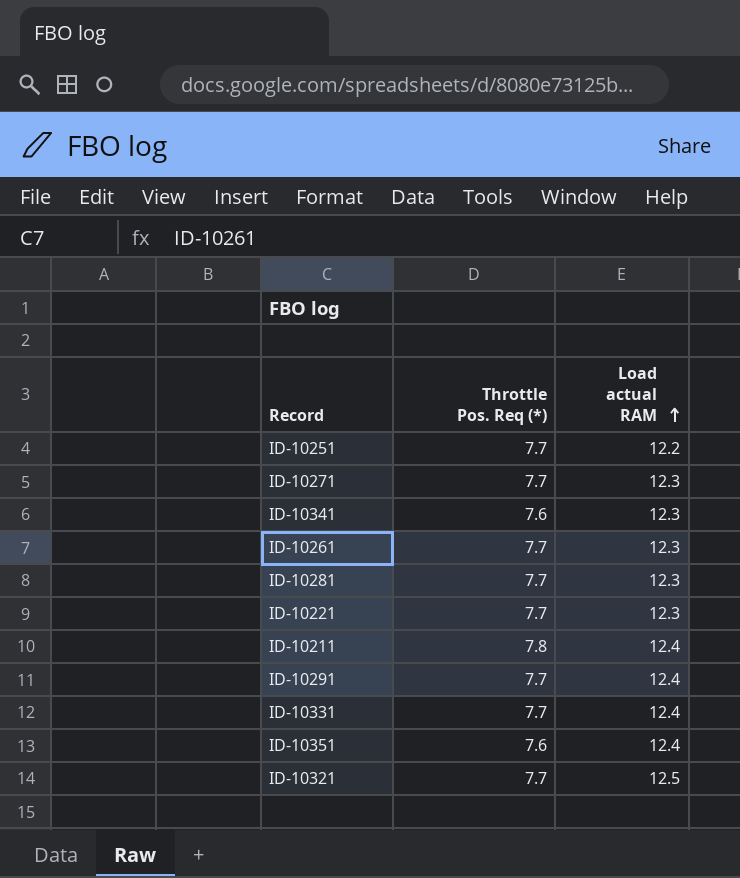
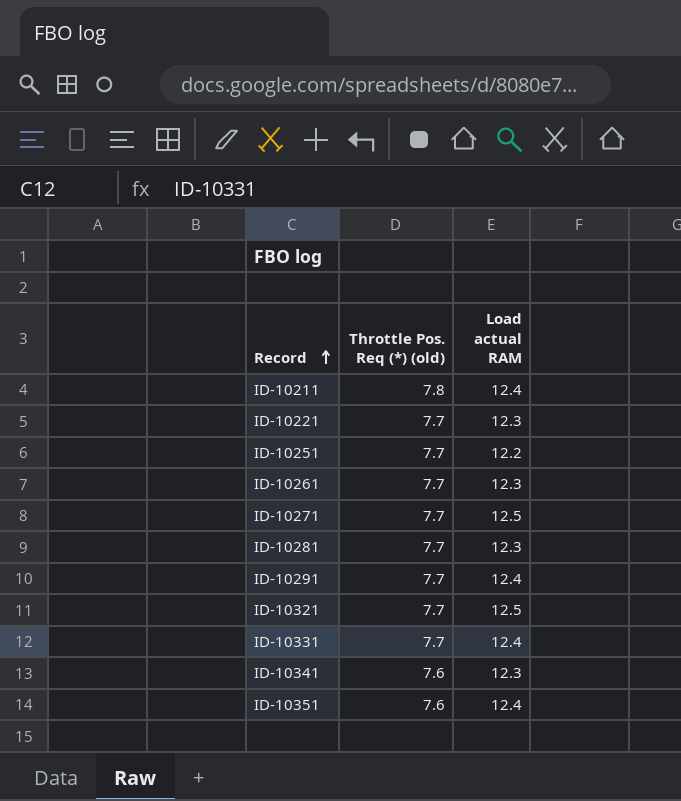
row order: Load actual RAM ascending -> Record ascending
column name: Throttle Pos. Req (*) -> Throttle Pos. Req (*) (old)
ID-10271 | Load actual RAM: 12.3 -> 12.5

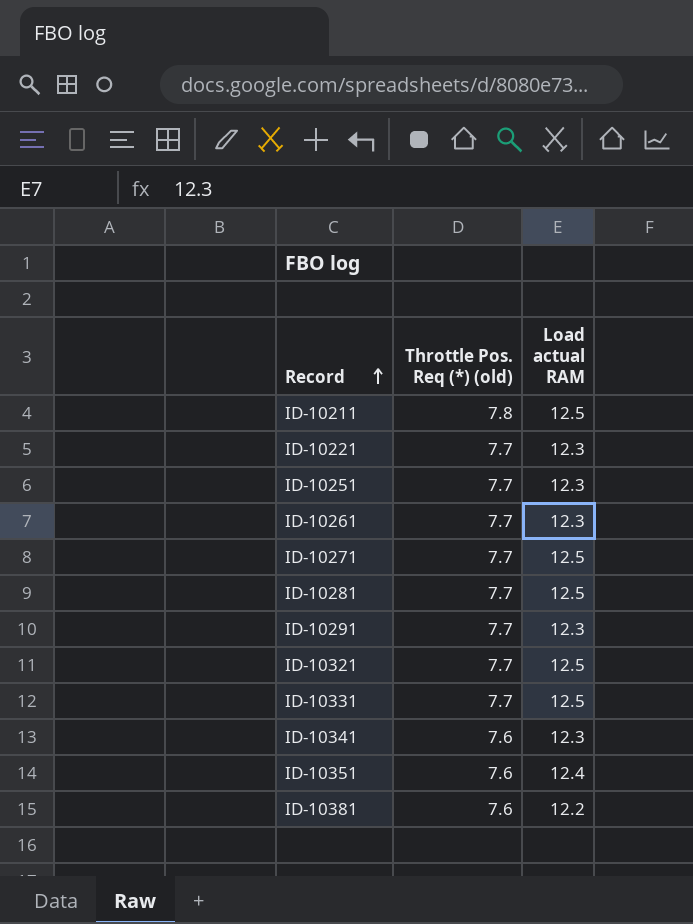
ID-10211 | Load actual RAM: 12.4 -> 12.5
ID-10251 | Load actual RAM: 12.2 -> 12.3
ID-10281 | Load actual RAM: 12.3 -> 12.5
ID-10291 | Load actual RAM: 12.4 -> 12.3
ID-10331 | Load actual RAM: 12.4 -> 12.5
row ID-10381: none -> 7.6 | 12.2

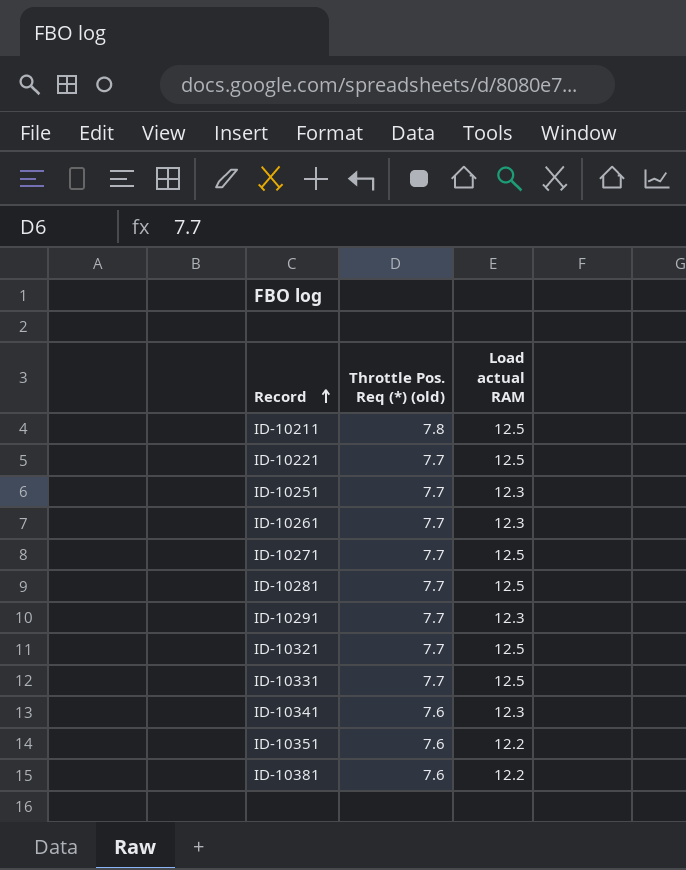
ID-10221 | Load actual RAM: 12.3 -> 12.5
ID-10351 | Load actual RAM: 12.4 -> 12.2

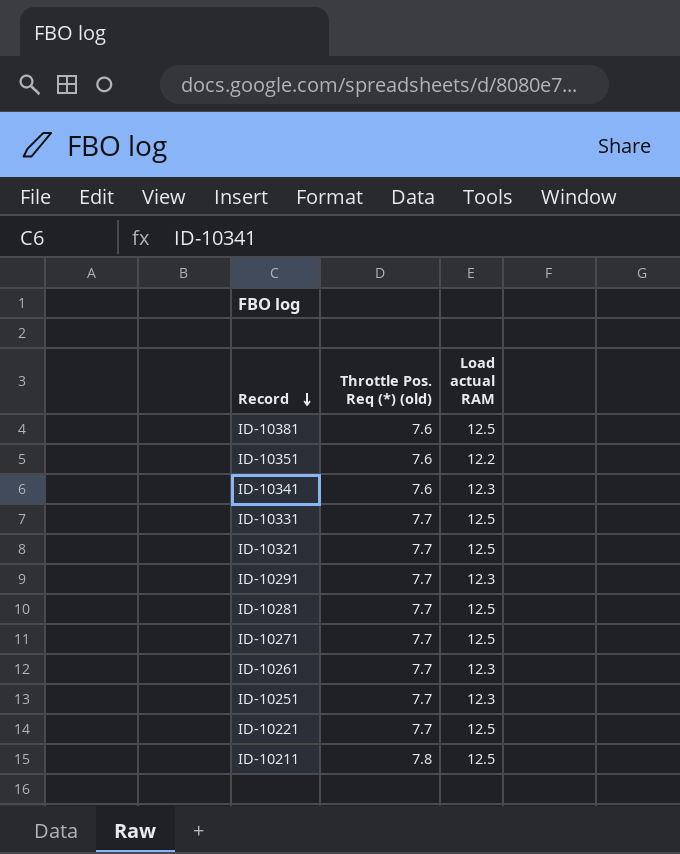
row order: Record ascending -> Record descending
ID-10381 | Load actual RAM: 12.2 -> 12.5

